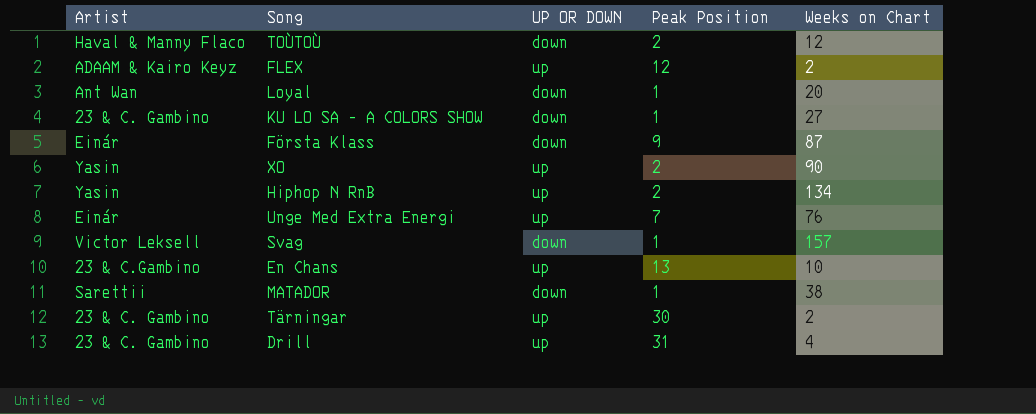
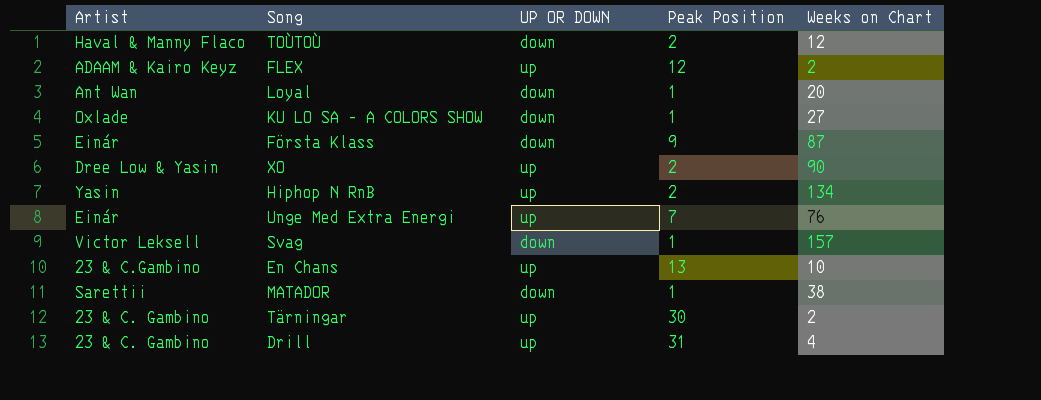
KU LO SA - A COLORS SHOW | Artist: 23 & C. Gambino -> Oxlade
XO | Artist: Yasin -> Dree Low & Yasin

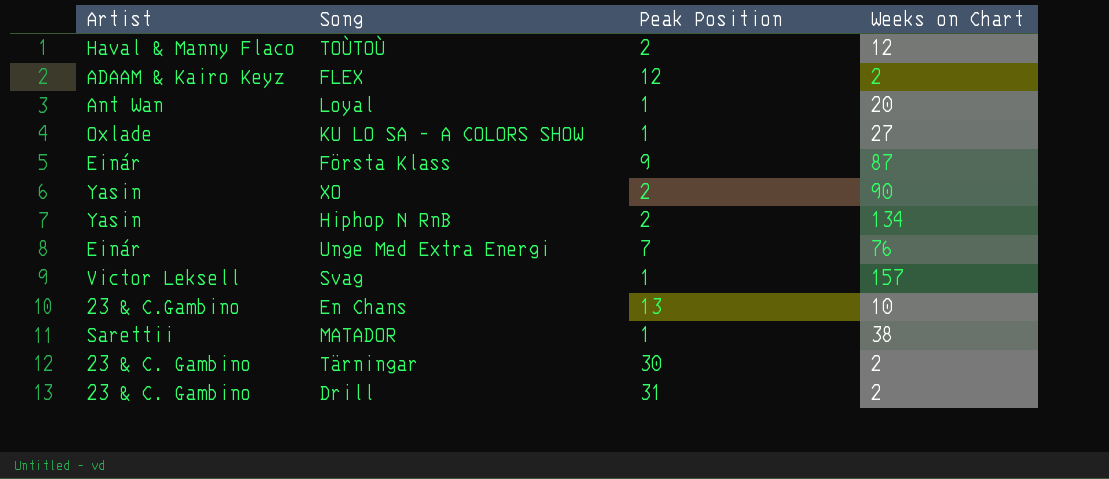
column UP OR DOWN | position: 3 -> none
XO | Artist: Dree Low & Yasin -> Yasin
Drill | Weeks on Chart: 4 -> 2

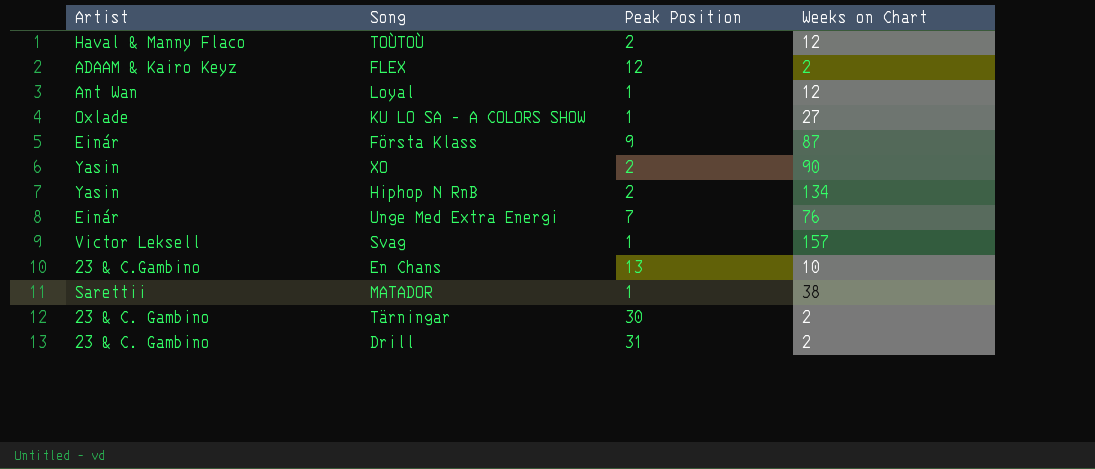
Loyal | Weeks on Chart: 20 -> 12

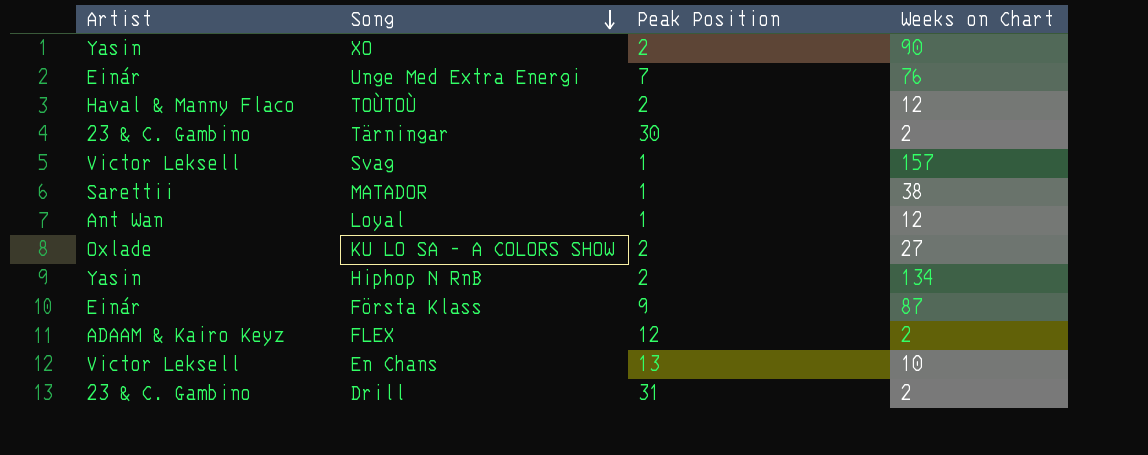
row order: none -> Song descending
KU LO SA - A COLORS SHOW | Peak Position: 1 -> 2
En Chans | Artist: 23 & C.Gambino -> Victor Leksell

